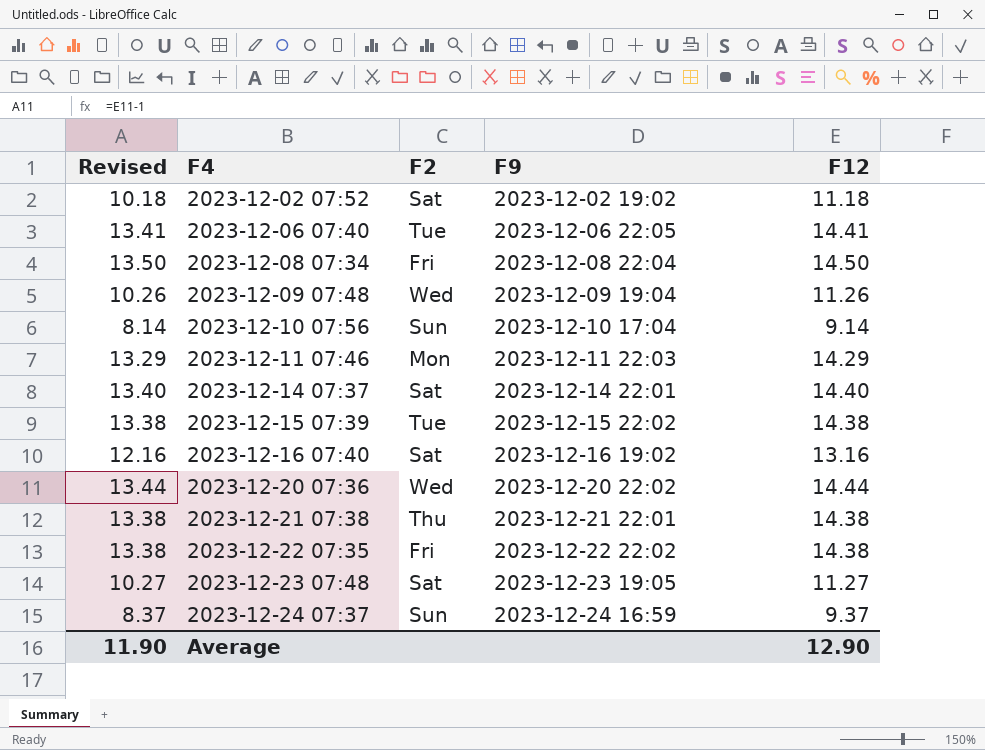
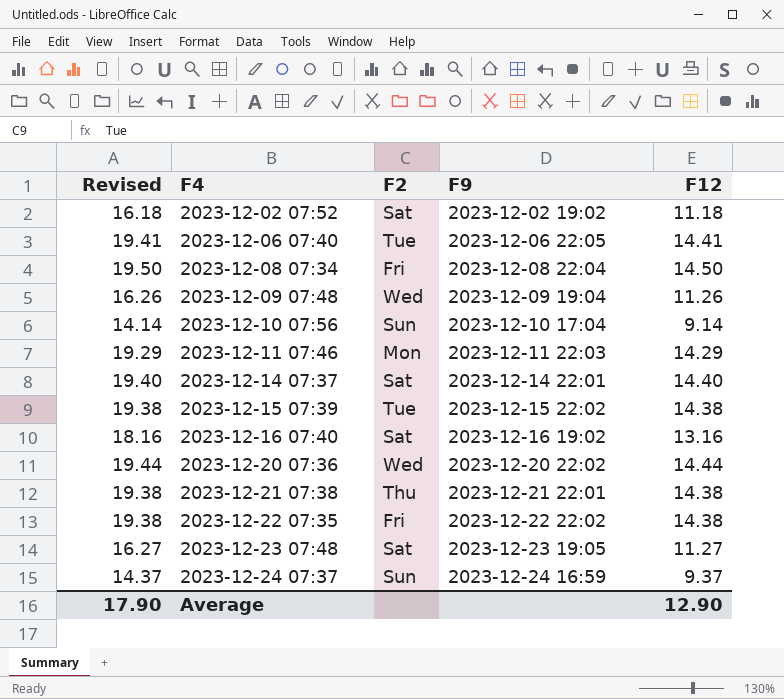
column Revised | formula: [F12] - 1 -> [F12] + 5
Average | Revised: 11.90 -> 17.90

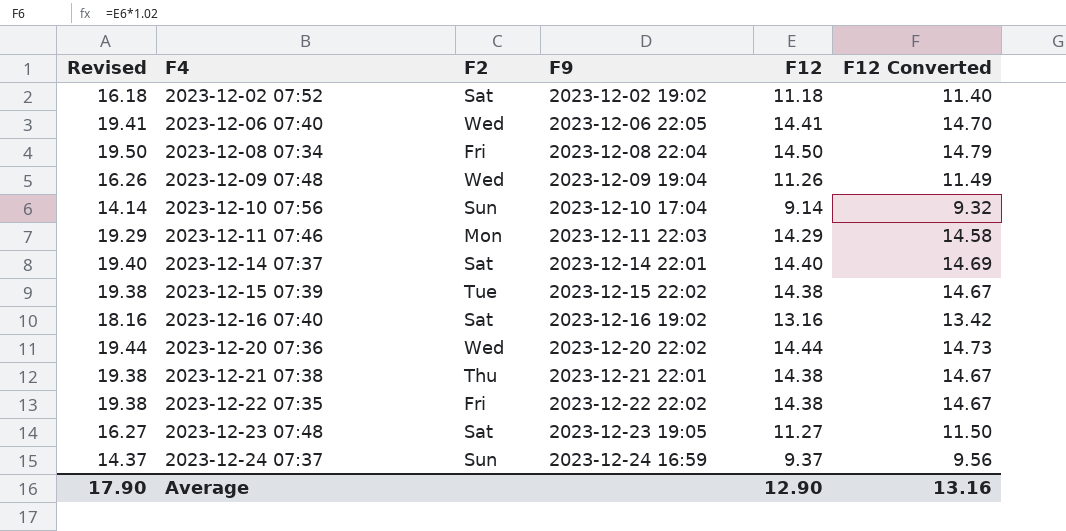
column F12 Converted | formula: none -> [F12] * 1.02
2023-12-06 07:40 | F2: Tue -> Wed

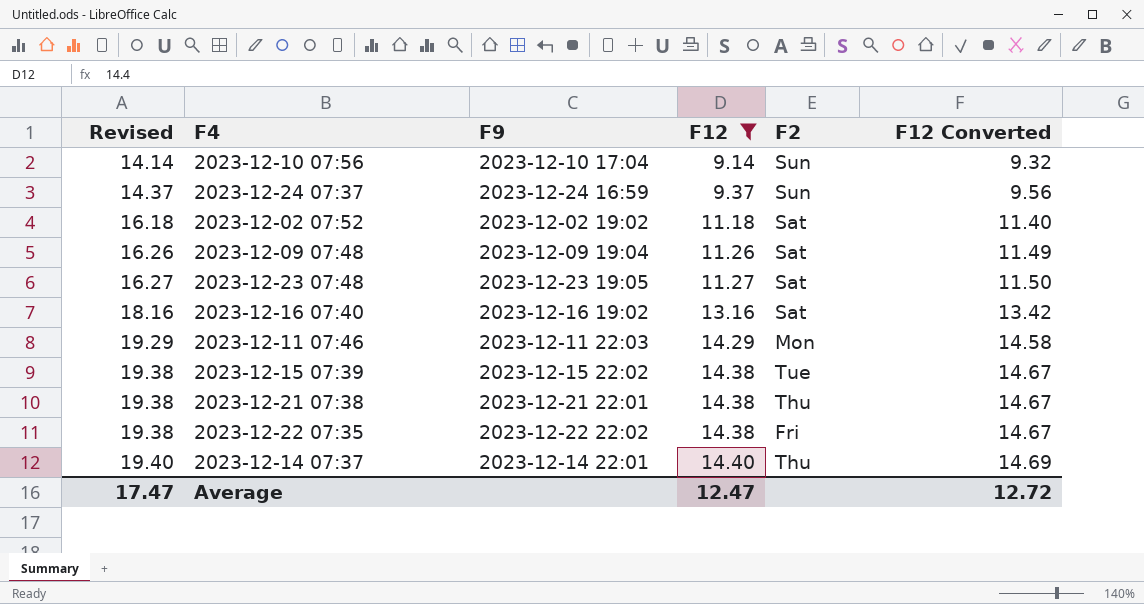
filter: none -> F12 <= 14.40
row order: F4 ascending -> Revised ascending
column F2 | position: 3 -> 5
2023-12-09 07:48 | F2: Wed -> Sat
2023-12-14 07:37 | F2: Sat -> Thu
Average | Revised: 17.90 -> 17.47
Average | F12: 12.90 -> 12.47
Average | F12 Converted: 13.16 -> 12.72

